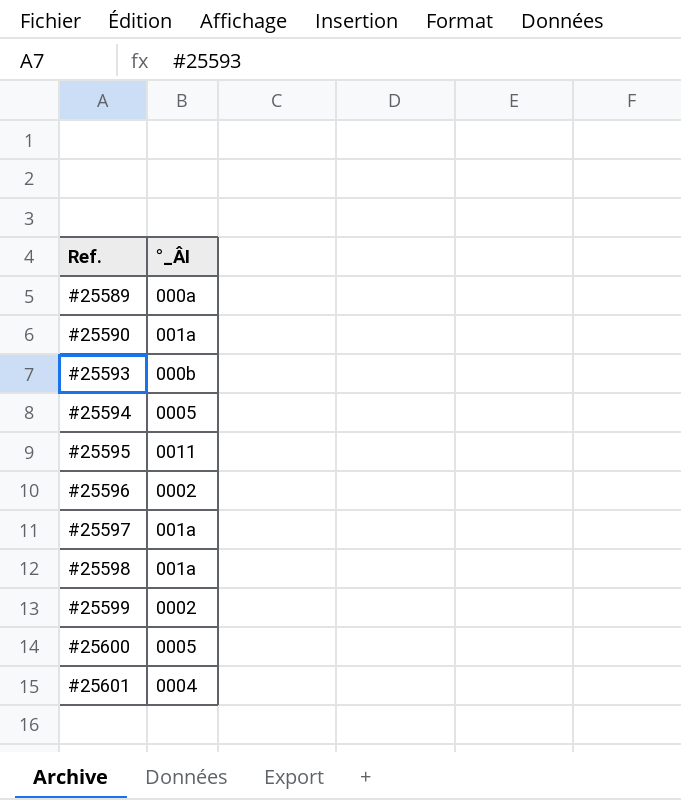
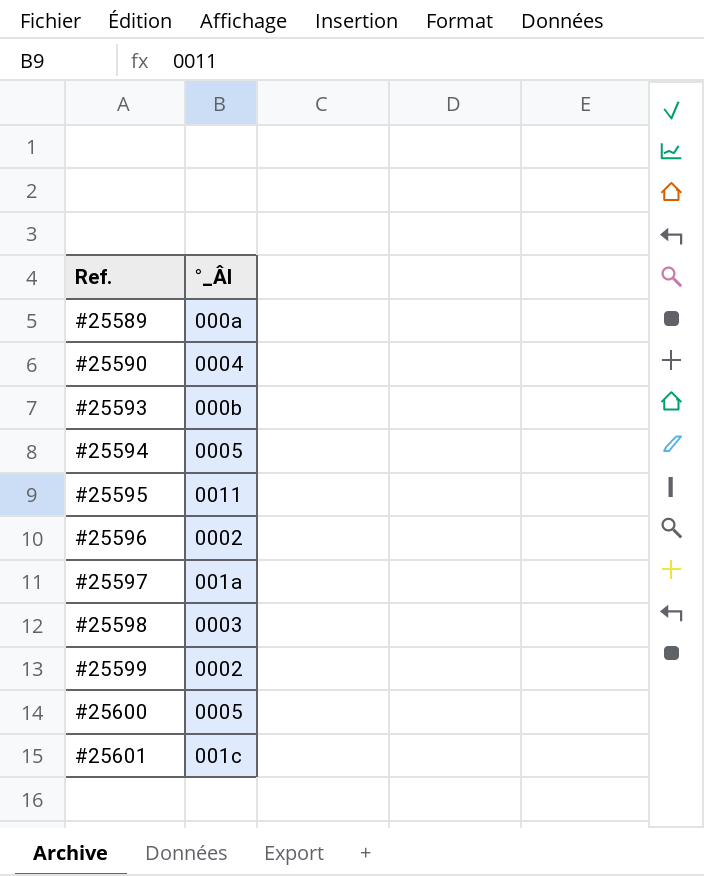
#25590 | °_ÂI: 001a -> 0004
#25598 | °_ÂI: 001a -> 0003
#25601 | °_ÂI: 0004 -> 001c

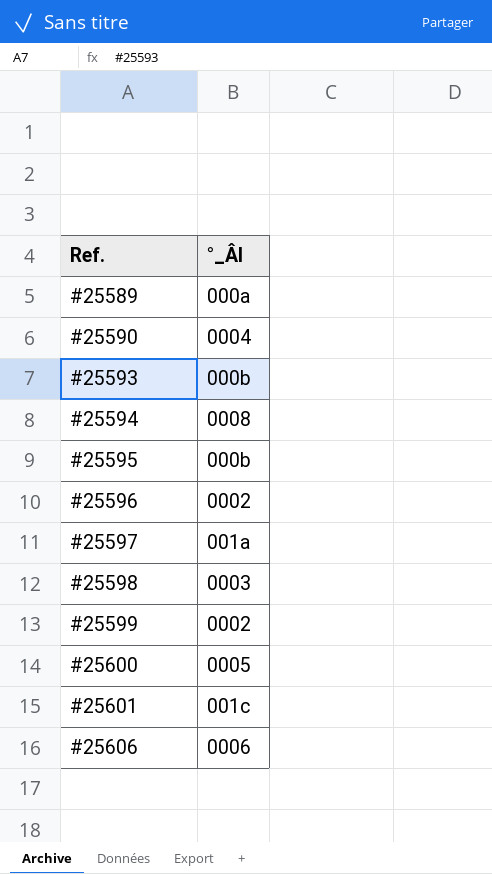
#25594 | °_ÂI: 0005 -> 0008
#25595 | °_ÂI: 0011 -> 000b
row #25606: none -> 0006

